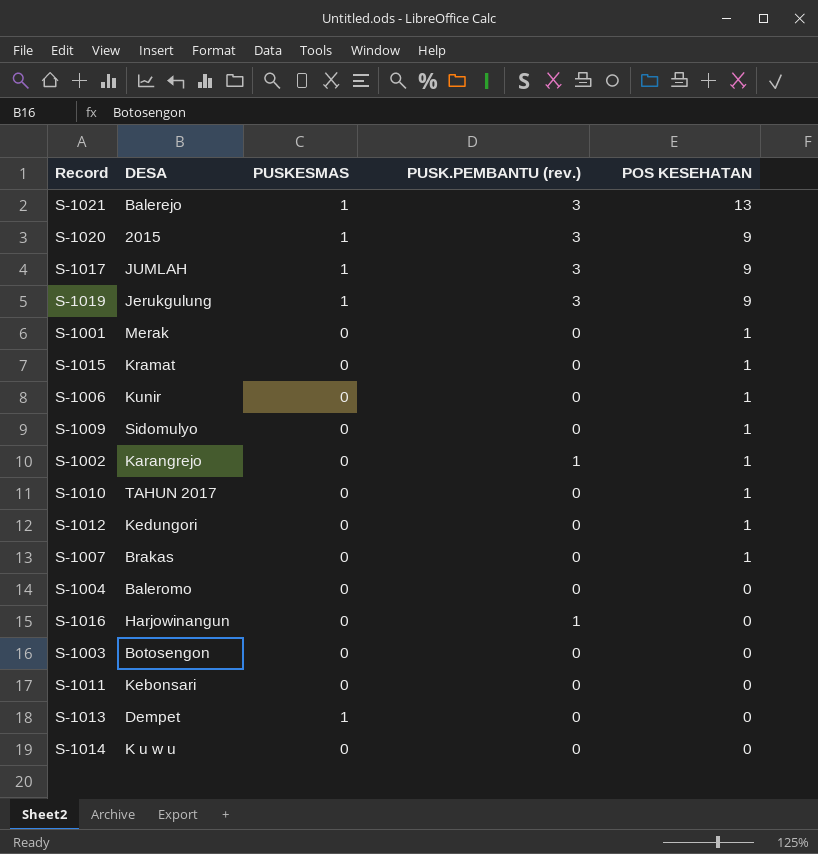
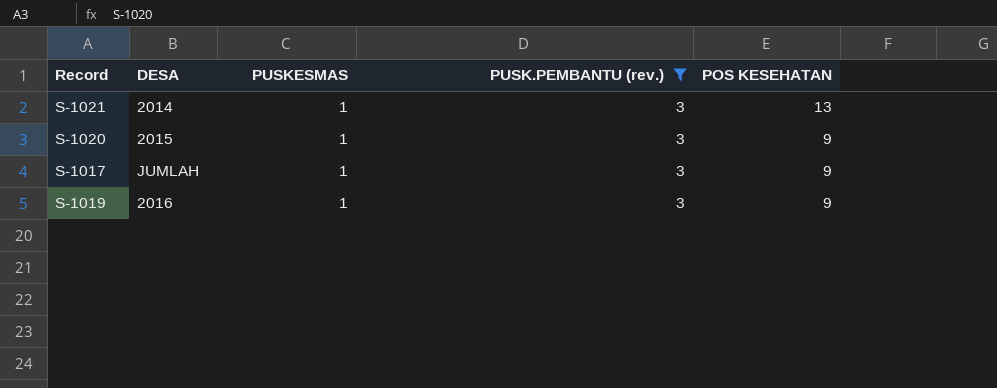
filter: none -> PUSK.PEMBANTU (rev.) = 3
S-1021 | DESA: Balerejo -> 2014
S-1019 | DESA: Jerukgulung -> 2016

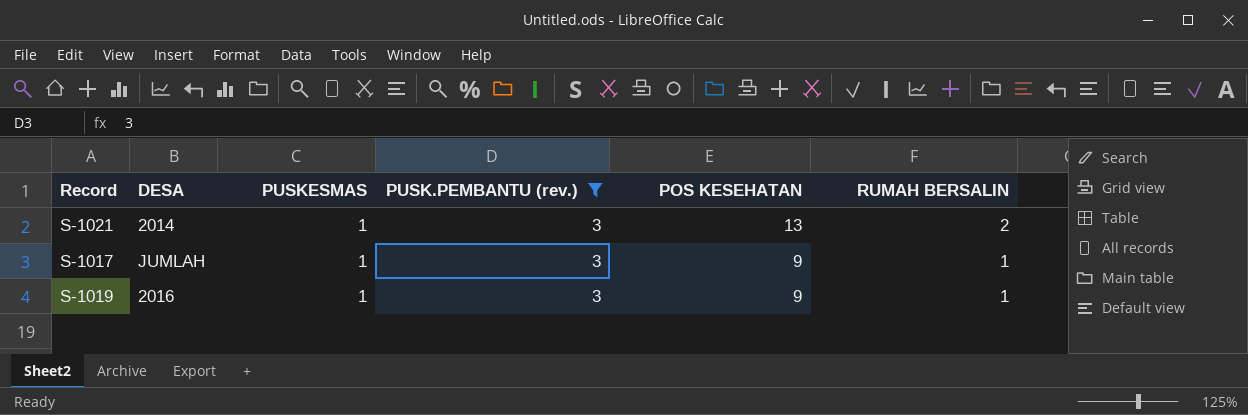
column RUMAH BERSALIN | position: none -> 6
row S-1020: 2015 | 1 | 3 | 9 -> none

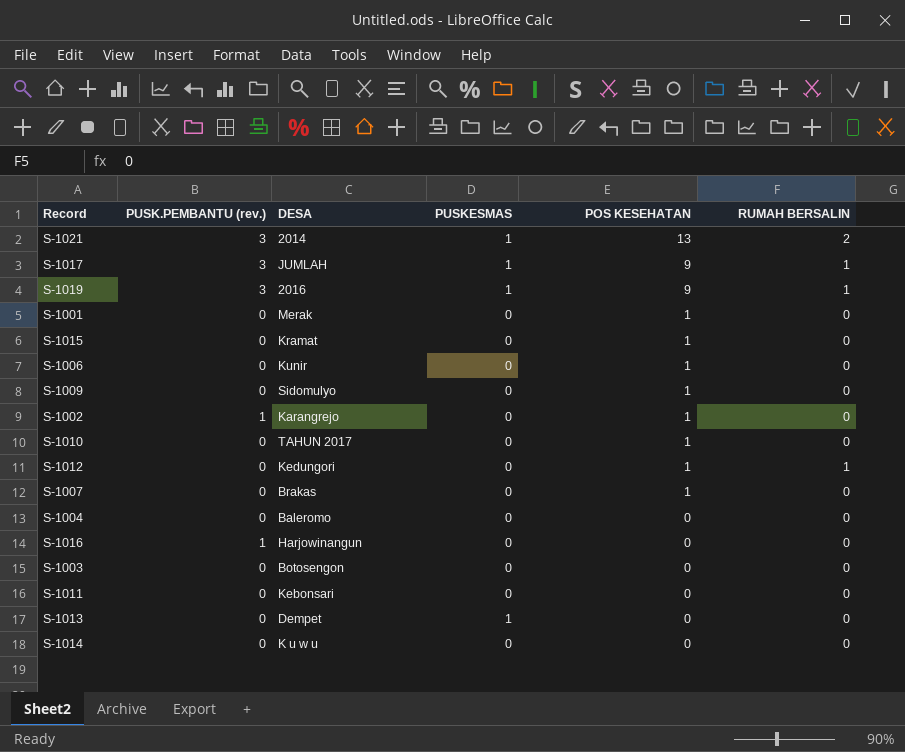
filter: PUSK.PEMBANTU (rev.) = 3 -> none
column PUSK.PEMBANTU (rev.) | position: 4 -> 2

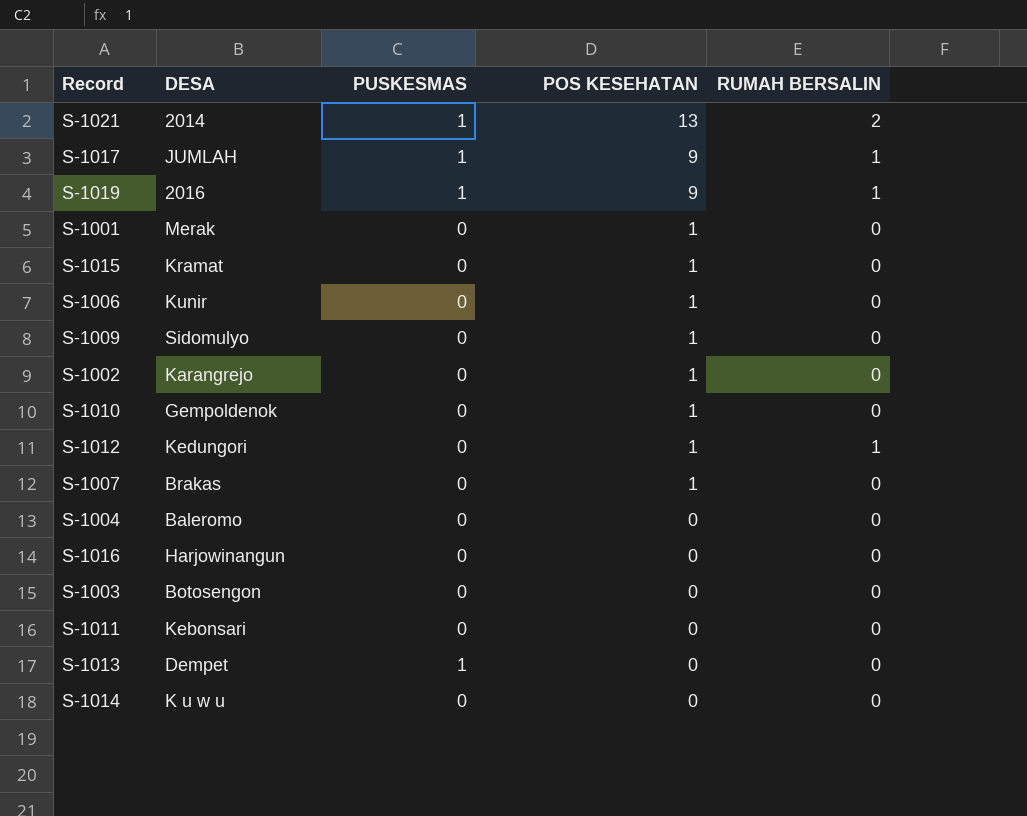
column PUSK.PEMBANTU (rev.) | position: 2 -> none
S-1010 | DESA: TAHUN 2017 -> Gempoldenok

